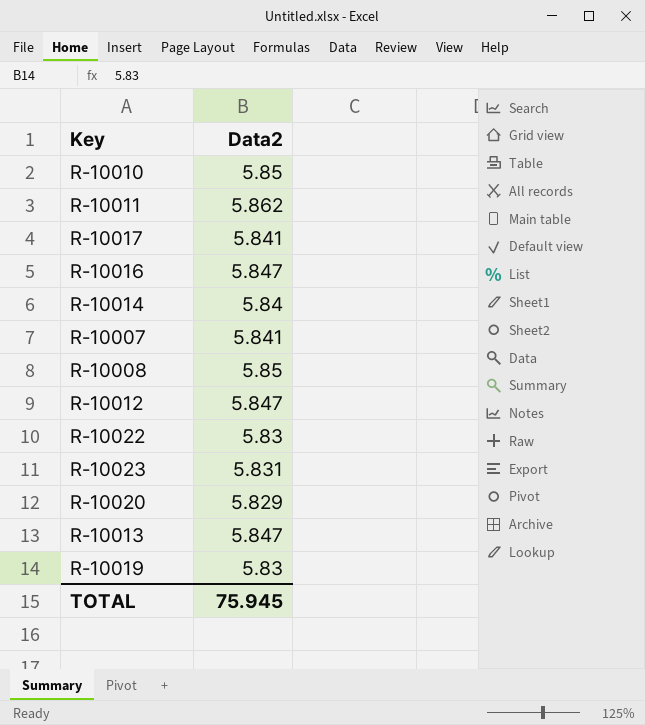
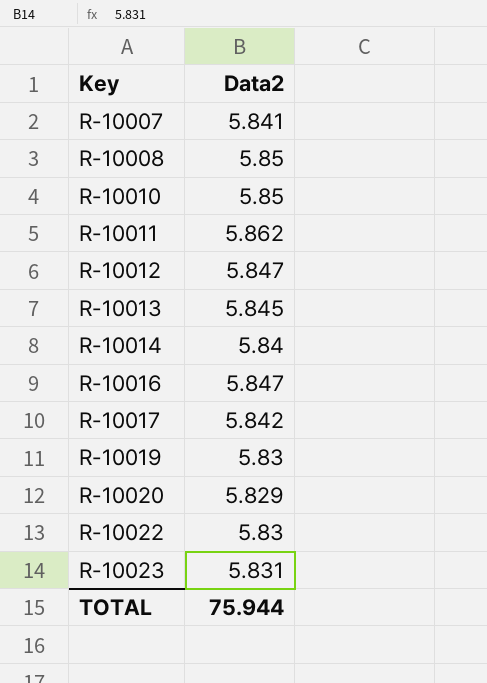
row order: none -> Key ascending
R-10013 | Data2: 5.847 -> 5.845
R-10017 | Data2: 5.841 -> 5.842
TOTAL | Data2: 75.945 -> 75.944

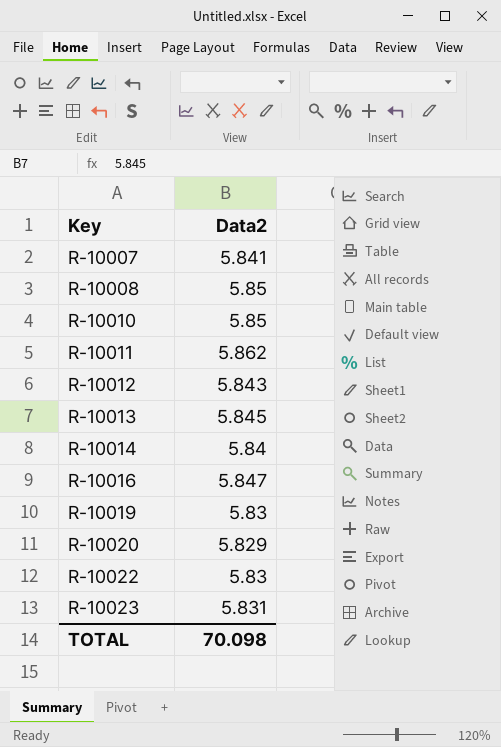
row R-10017: 5.842 -> none
R-10012 | Data2: 5.847 -> 5.843
TOTAL | Data2: 75.944 -> 70.098

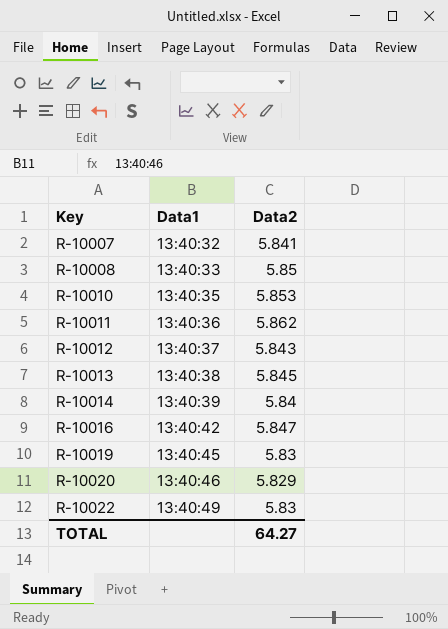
column Data1 | position: none -> 2
row R-10023: 5.831 -> none
R-10010 | Data2: 5.85 -> 5.853
TOTAL | Data2: 70.098 -> 64.27

